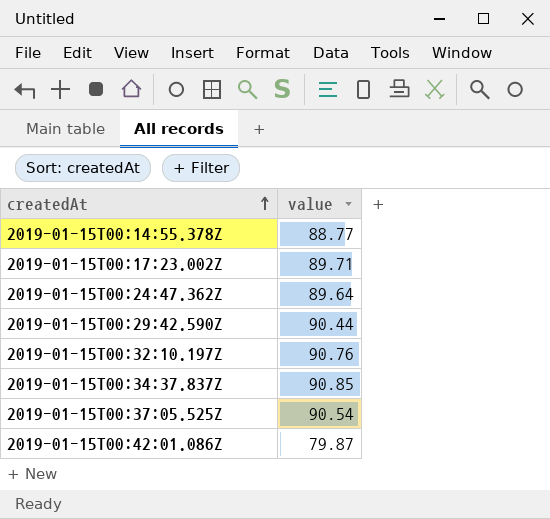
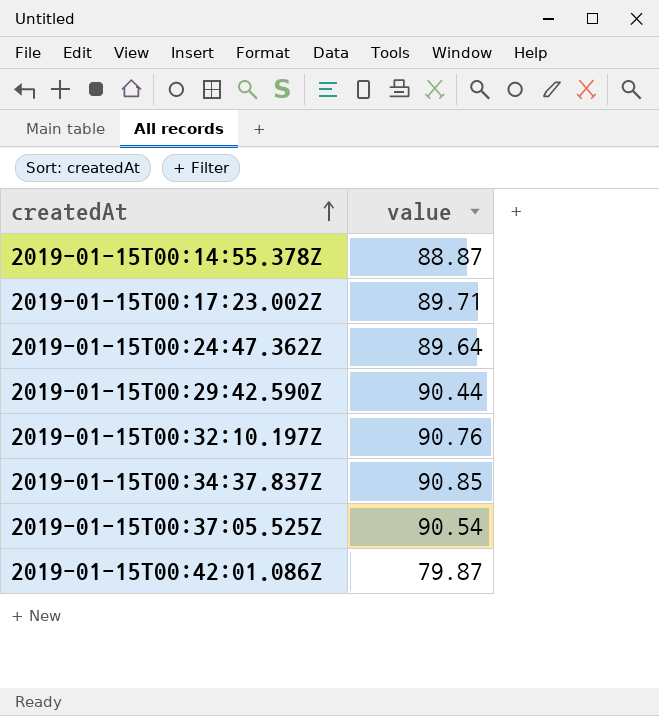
2019-01-15T00:14:55.378Z | value: 88.77 -> 88.87

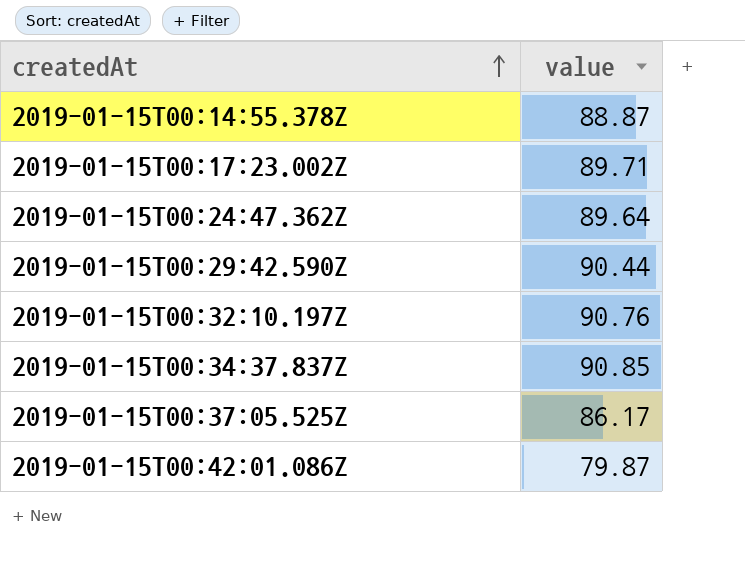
2019-01-15T00:37:05.525Z | value: 90.54 -> 86.17

